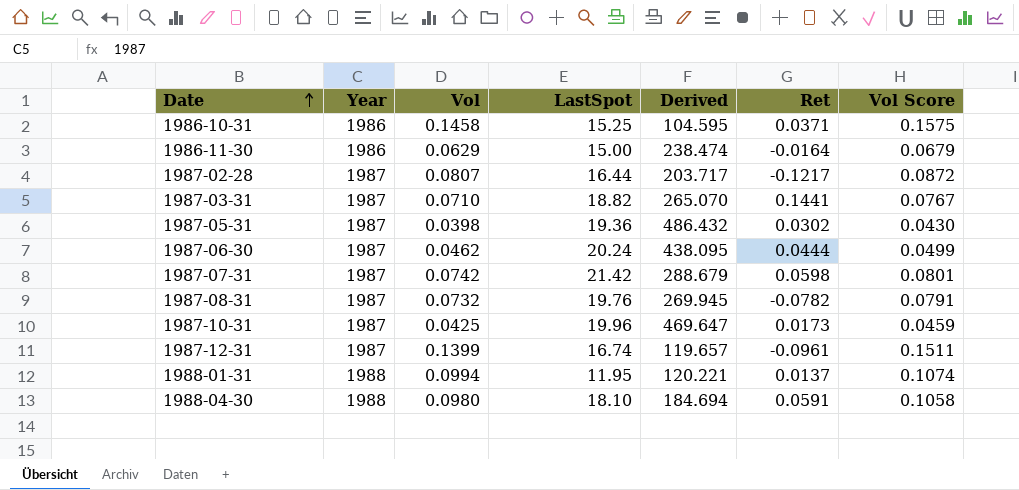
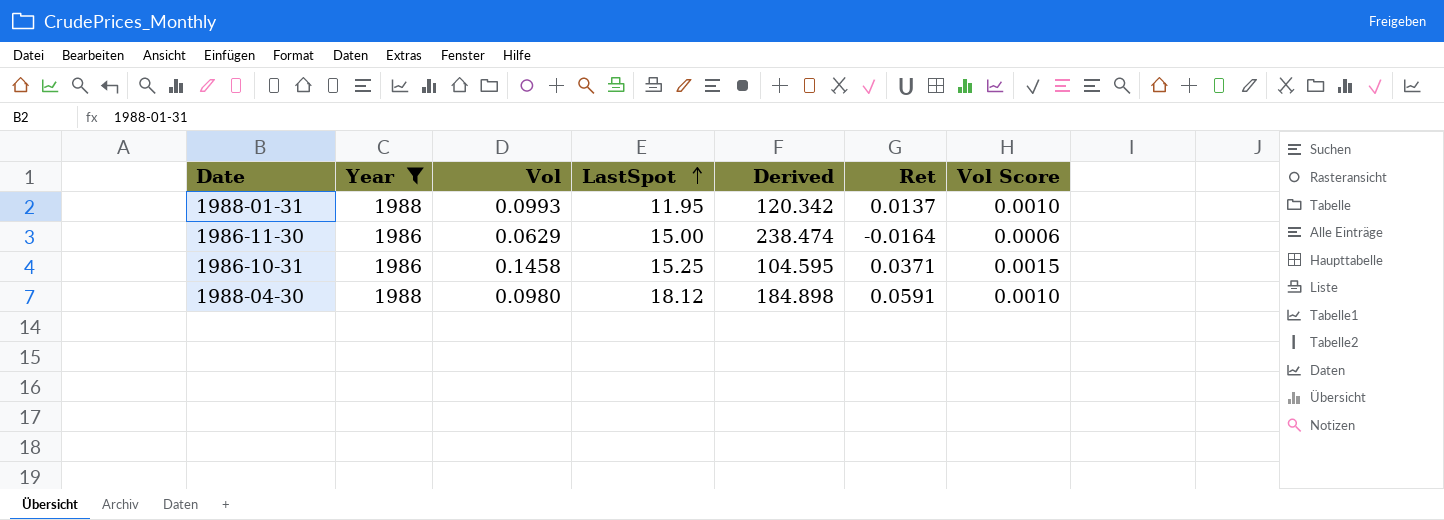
filter: none -> Year != 1987
row order: Date ascending -> LastSpot ascending
column Vol Score | formula: [Vol] * 1.08 -> [Vol] * 0.01
1988-01-31 | Vol: 0.0994 -> 0.0993
1988-01-31 | Derived: 120.221 -> 120.342
1988-04-30 | LastSpot: 18.10 -> 18.12
1988-04-30 | Derived: 184.694 -> 184.898

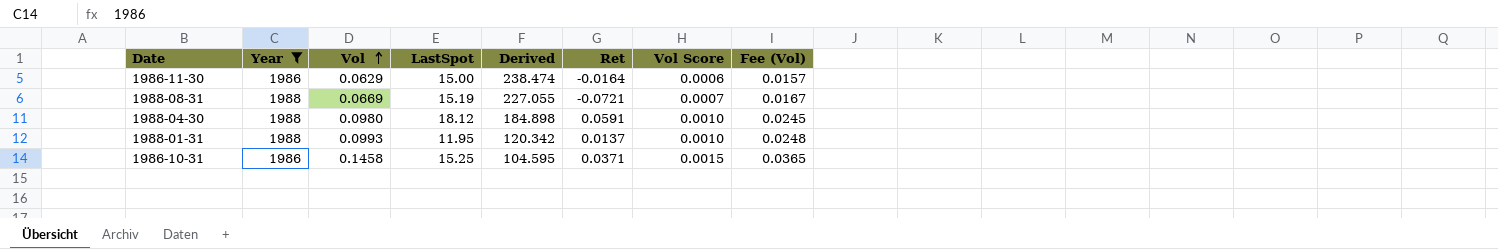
row order: LastSpot ascending -> Vol ascending
column Fee (Vol) | formula: none -> [Vol] * 0.25
row 1988-08-31: none -> 1988 | 0.0669 | 15.19 | 227.055 | -0.0721 | 0.0007 | 0.0167

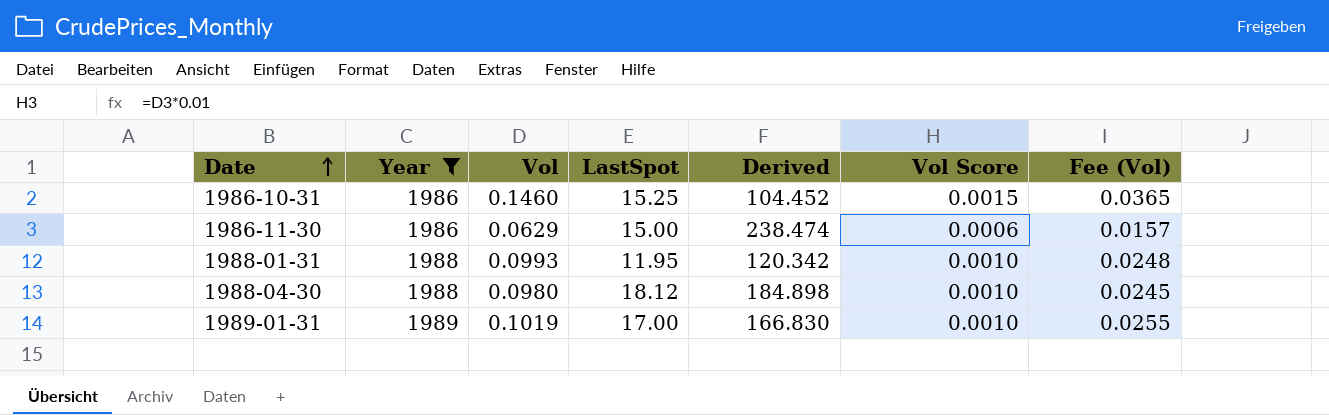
row order: Vol ascending -> Date ascending
column Ret | position: 6 -> none
row 1988-08-31: 1988 | 0.0669 | 15.19 | 227.055 | -0.0721 | 0.0007 | 0.0167 -> none
1986-10-31 | Vol: 0.1458 -> 0.1460
1986-10-31 | Derived: 104.595 -> 104.452
row 1989-01-31: none -> 1989 | 0.1019 | 17.00 | 166.830 | 0.0010 | 0.0255

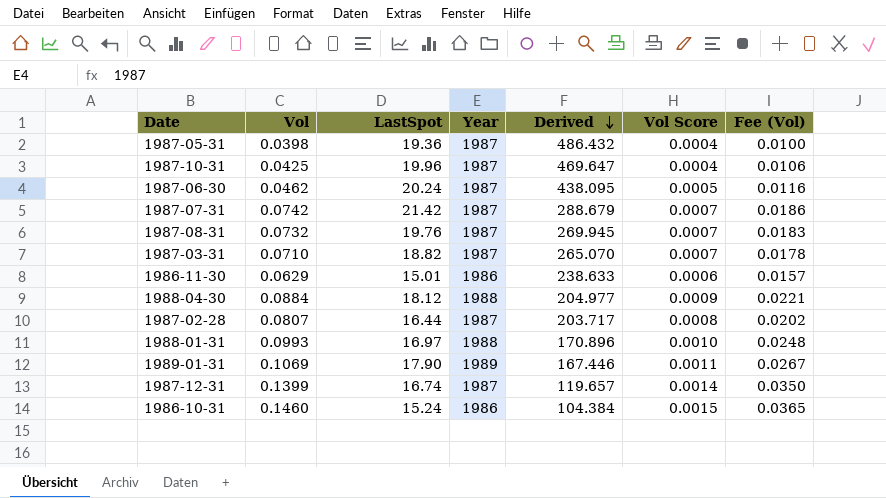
filter: Year != 1987 -> none
row order: Date ascending -> Derived descending
column Year | position: 2 -> 4
1986-11-30 | LastSpot: 15.00 -> 15.01
1986-11-30 | Derived: 238.474 -> 238.633
1988-04-30 | Vol: 0.0980 -> 0.0884
1988-04-30 | Derived: 184.898 -> 204.977
1988-04-30 | Vol Score: 0.0010 -> 0.0009
1988-04-30 | Fee (Vol): 0.0245 -> 0.0221
1988-01-31 | LastSpot: 11.95 -> 16.97
1988-01-31 | Derived: 120.342 -> 170.896
1989-01-31 | Vol: 0.1019 -> 0.1069
1989-01-31 | LastSpot: 17.00 -> 17.90
1989-01-31 | Derived: 166.830 -> 167.446
1989-01-31 | Vol Score: 0.0010 -> 0.0011
1989-01-31 | Fee (Vol): 0.0255 -> 0.0267
1986-10-31 | LastSpot: 15.25 -> 15.24
1986-10-31 | Derived: 104.452 -> 104.384

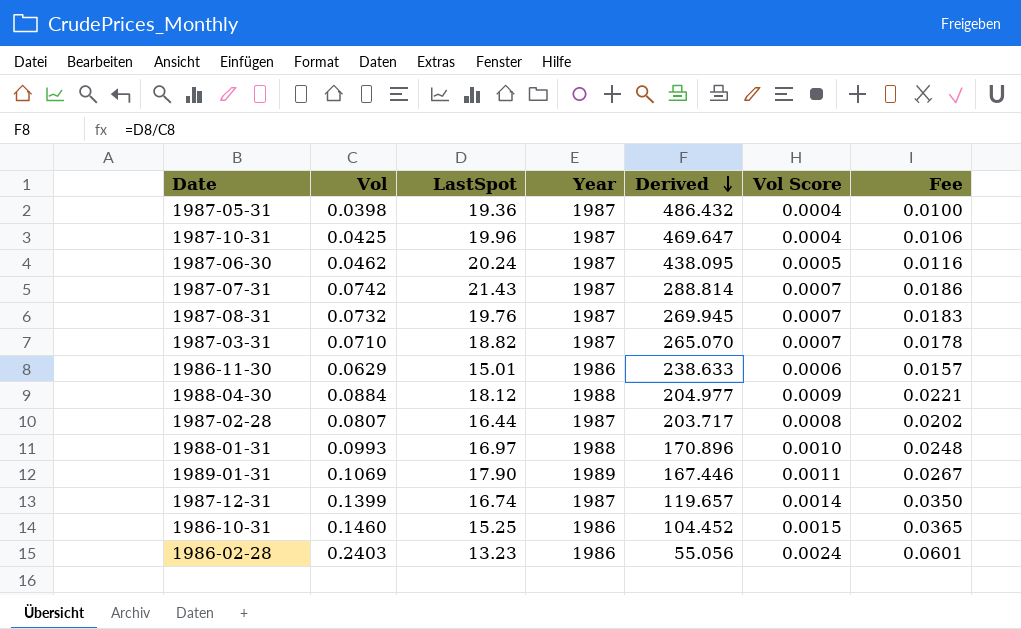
column name: Fee (Vol) -> Fee
1987-07-31 | LastSpot: 21.42 -> 21.43
1987-07-31 | Derived: 288.679 -> 288.814
1986-10-31 | LastSpot: 15.24 -> 15.25
1986-10-31 | Derived: 104.384 -> 104.452
row 1986-02-28: none -> 0.2403 | 13.23 | 1986 | 55.056 | 0.0024 | 0.0601

